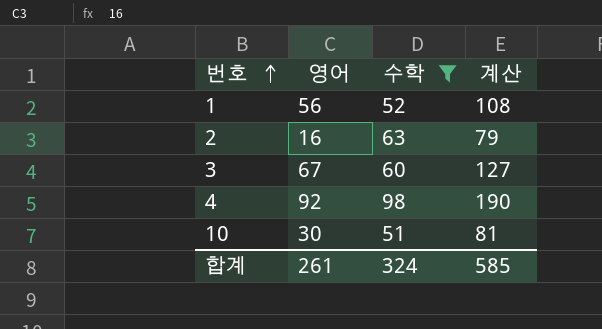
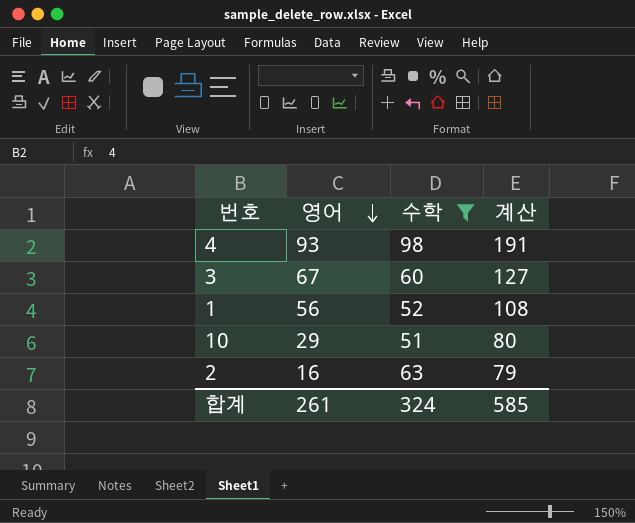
row order: 번호 ascending -> 영어 descending
4 | 영어: 92 -> 93
4 | 계산: 190 -> 191
10 | 영어: 30 -> 29
10 | 계산: 81 -> 80

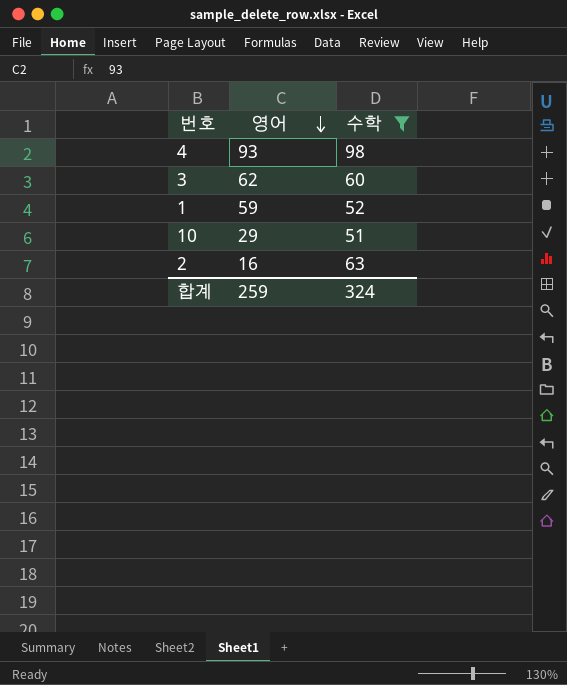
column 계산 | formula: [영어] + [수학] -> none
3 | 영어: 67 -> 62
1 | 영어: 56 -> 59
합계 | 영어: 261 -> 259

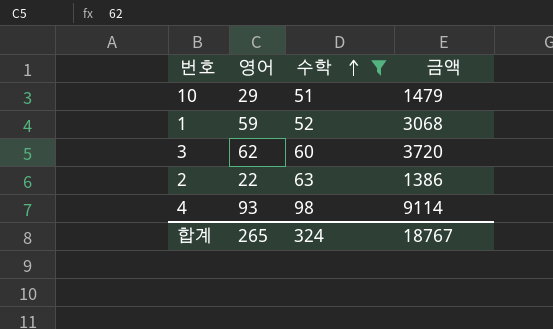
row order: 영어 descending -> 수학 ascending
column 금액 | formula: none -> [영어] * [수학]
2 | 영어: 16 -> 22
합계 | 영어: 259 -> 265

